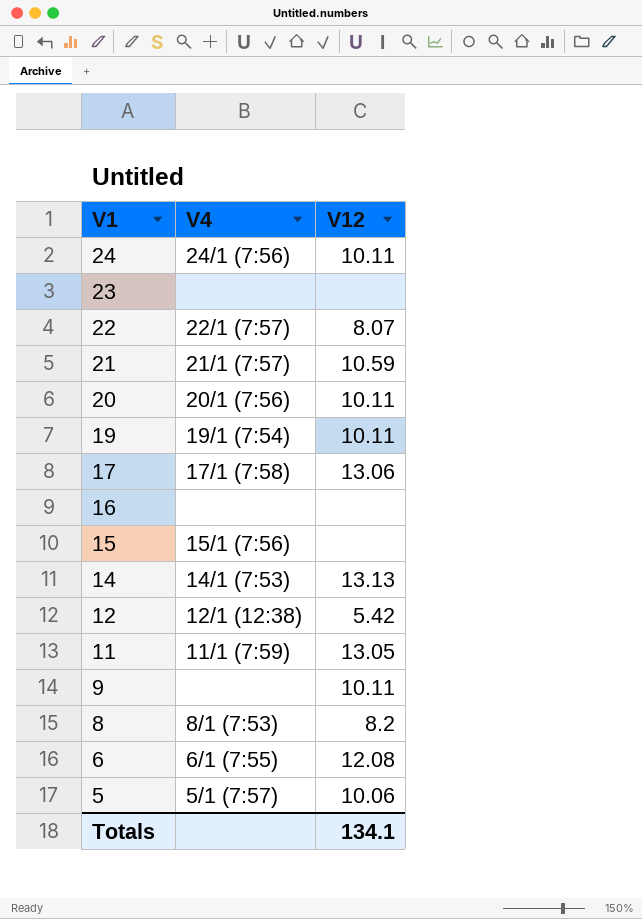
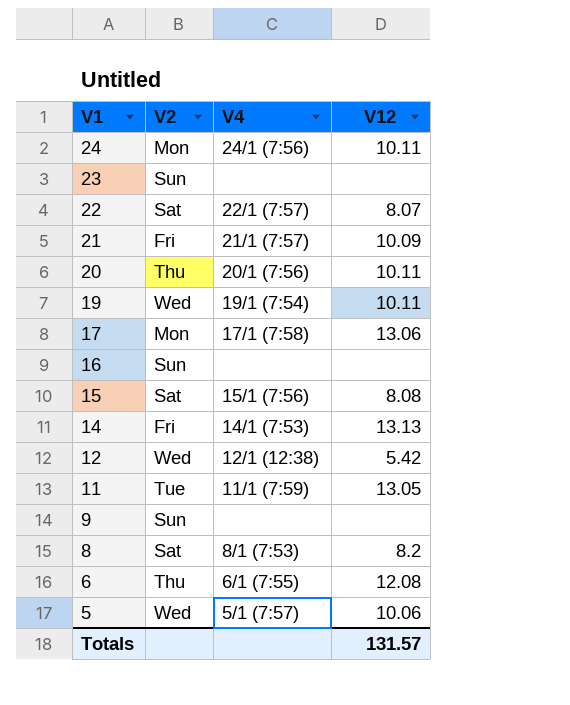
column V2 | position: none -> 2
21 | V12: 10.59 -> 10.09
15 | V12: none -> 8.08
9 | V12: 10.11 -> none
Totals | V12: 134.1 -> 131.57

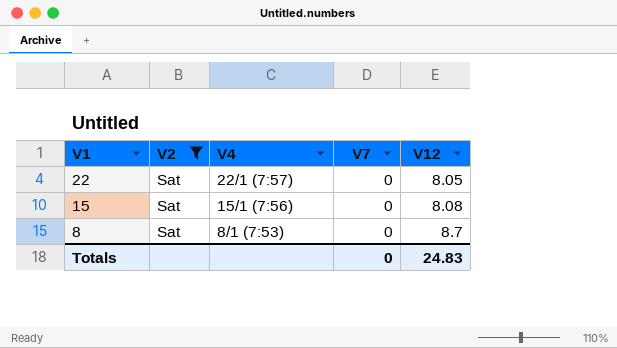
filter: none -> V2 = Sat
column V7 | position: none -> 4
22 | V12: 8.07 -> 8.05
8 | V12: 8.2 -> 8.7
Totals | V12: 131.57 -> 24.83

